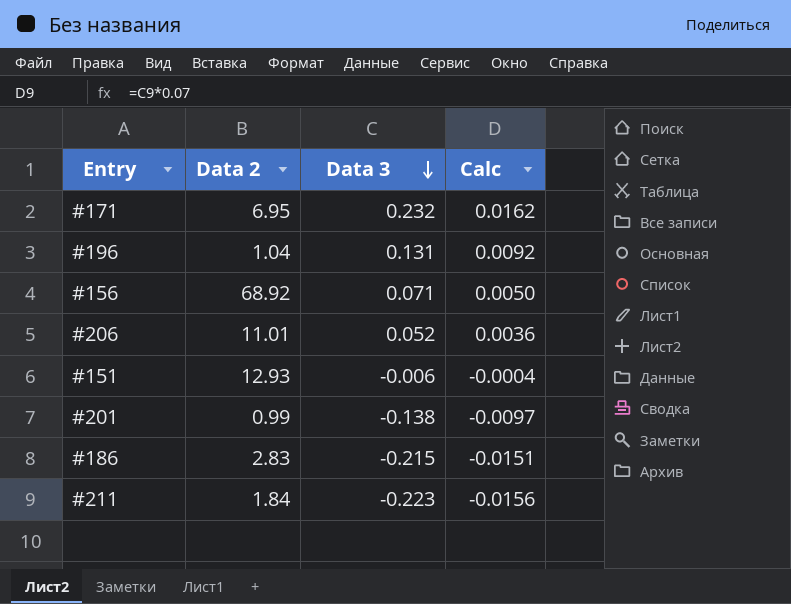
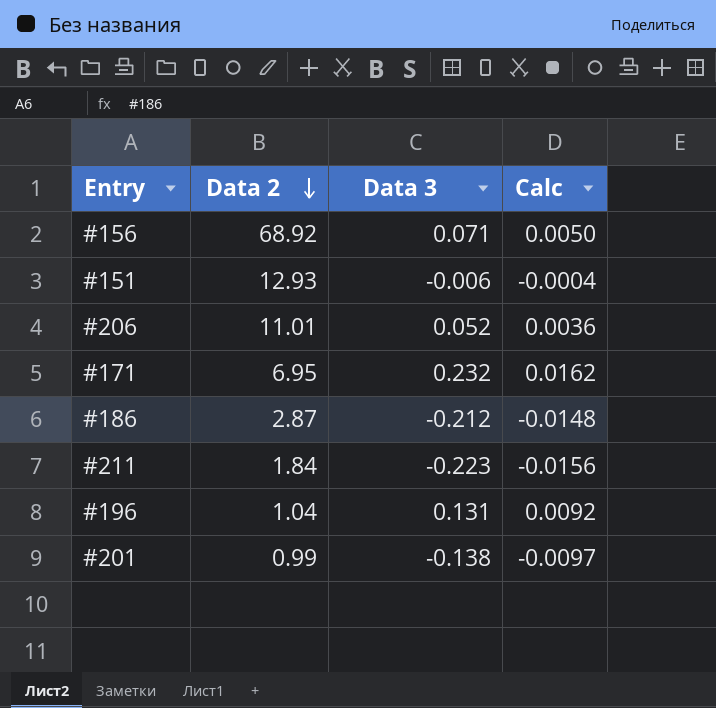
row order: Data 3 descending -> Data 2 descending
#186 | Data 2: 2.83 -> 2.87
#186 | Data 3: -0.215 -> -0.212
#186 | Calc: -0.0151 -> -0.0148

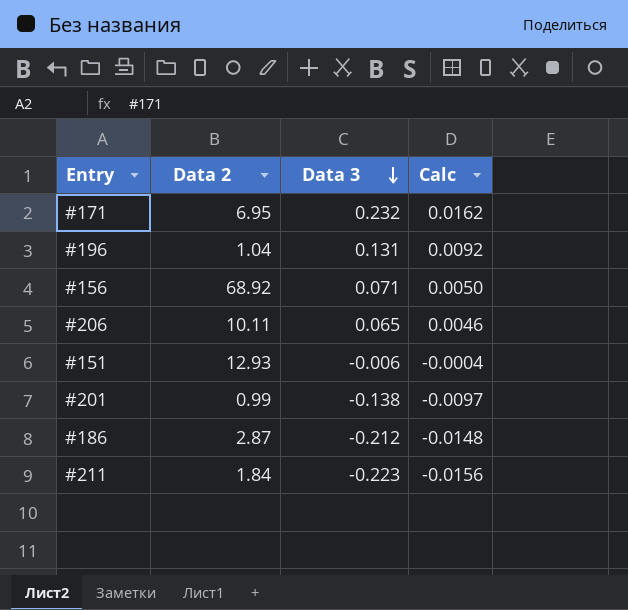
row order: Data 2 descending -> Data 3 descending
#206 | Data 2: 11.01 -> 10.11
#206 | Data 3: 0.052 -> 0.065
#206 | Calc: 0.0036 -> 0.0046

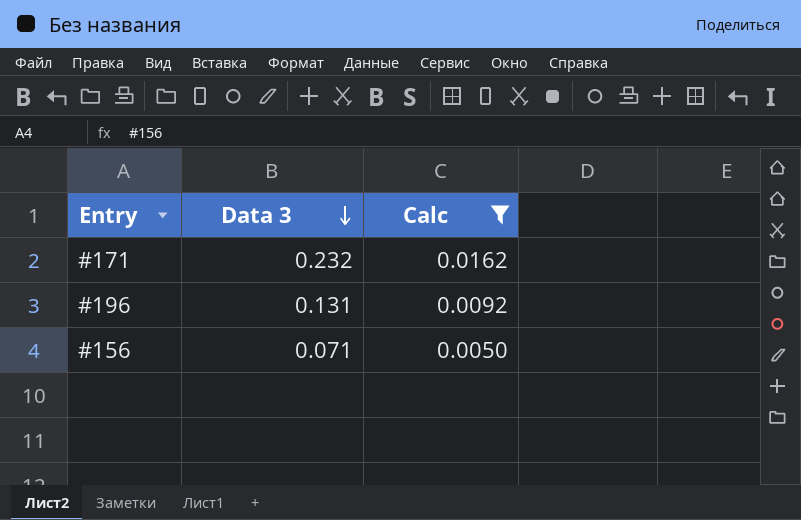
filter: none -> Calc >= 0.0050
column Data 2 | position: 2 -> none

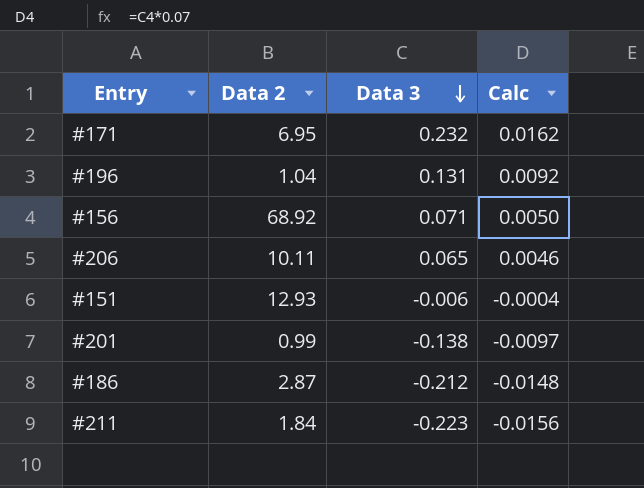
filter: Calc >= 0.0050 -> none
column Data 2 | position: none -> 2

